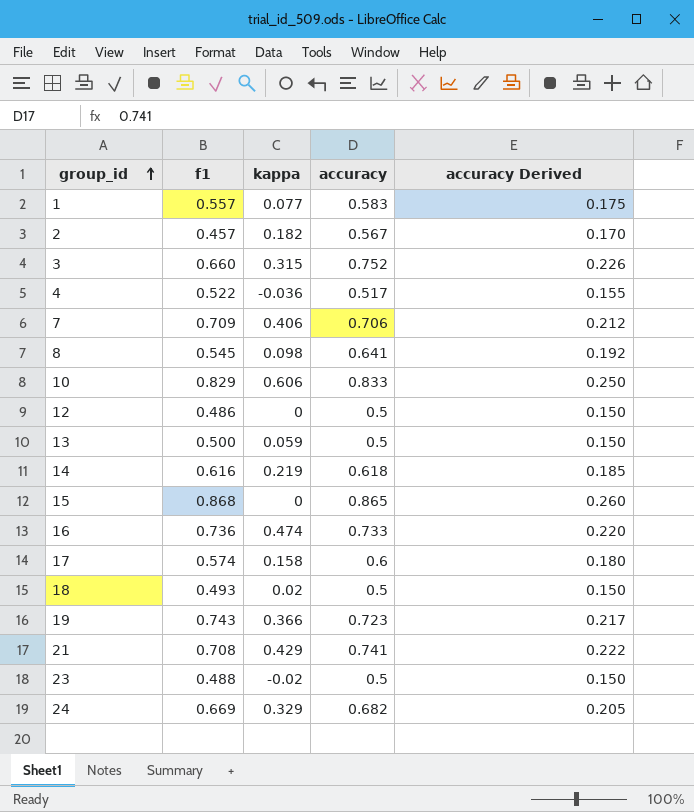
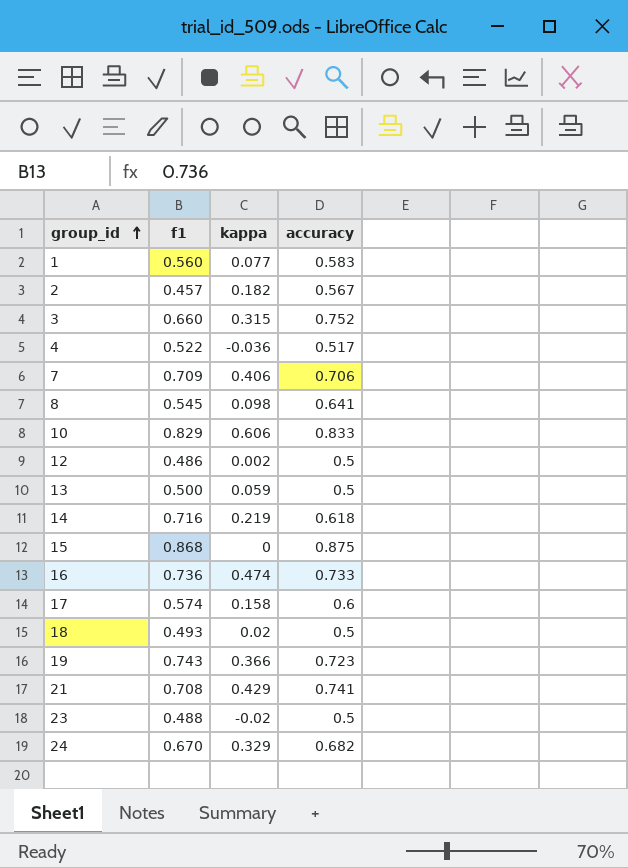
column accuracy Derived | formula: [accuracy] * 0.3 -> none
1 | f1: 0.557 -> 0.560
12 | kappa: 0 -> 0.002
14 | f1: 0.616 -> 0.716
15 | accuracy: 0.865 -> 0.875
24 | f1: 0.669 -> 0.670

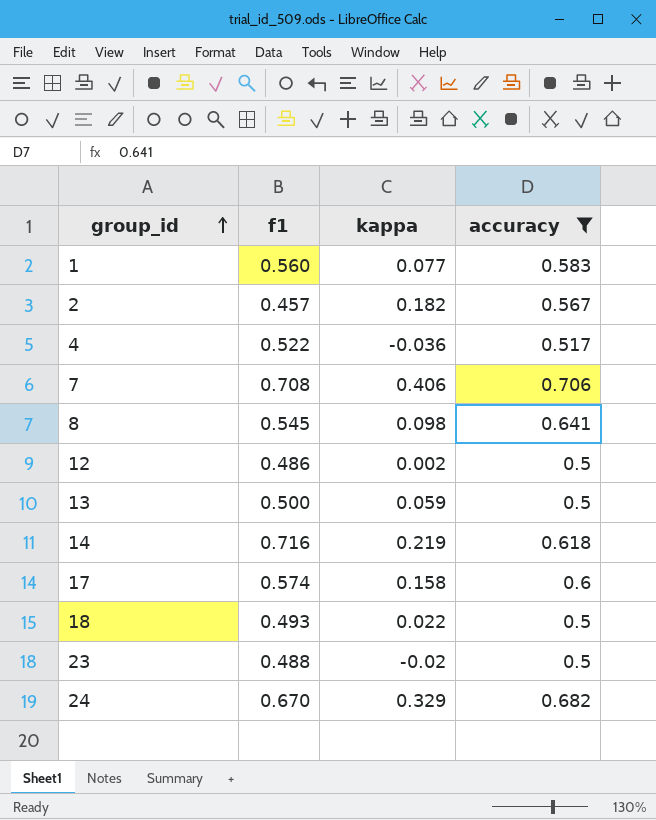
filter: none -> accuracy <= 0.706
7 | f1: 0.709 -> 0.708
18 | kappa: 0.02 -> 0.022

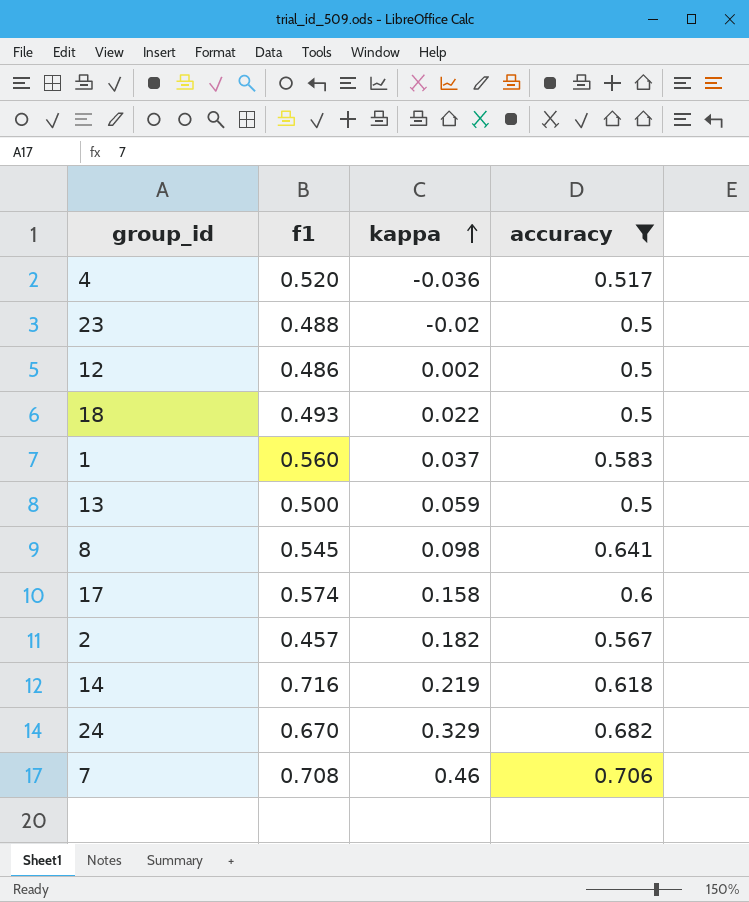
row order: group_id ascending -> kappa ascending
4 | f1: 0.522 -> 0.520
1 | kappa: 0.077 -> 0.037
7 | kappa: 0.406 -> 0.46

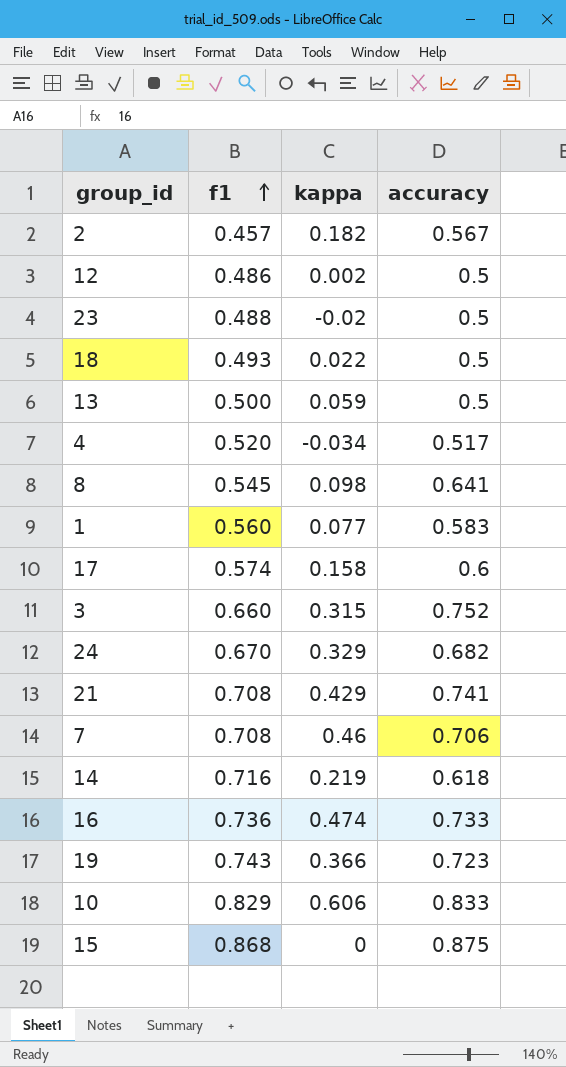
filter: accuracy <= 0.706 -> none
row order: kappa ascending -> f1 ascending
4 | kappa: -0.036 -> -0.034
1 | kappa: 0.037 -> 0.077

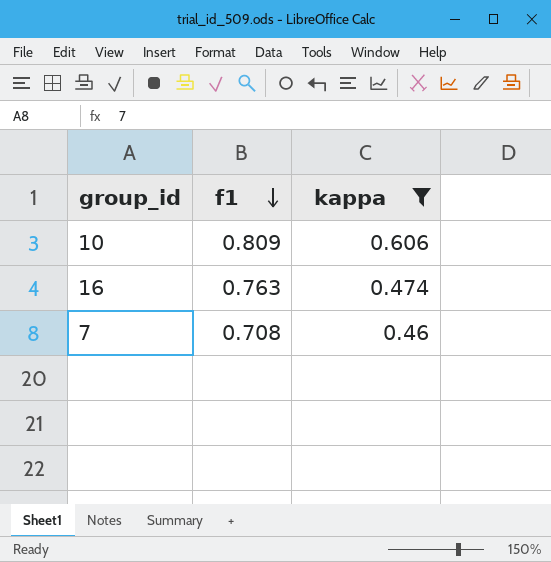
filter: none -> kappa >= 0.46
row order: f1 ascending -> f1 descending
column accuracy | position: 4 -> none
10 | f1: 0.829 -> 0.809
16 | f1: 0.736 -> 0.763

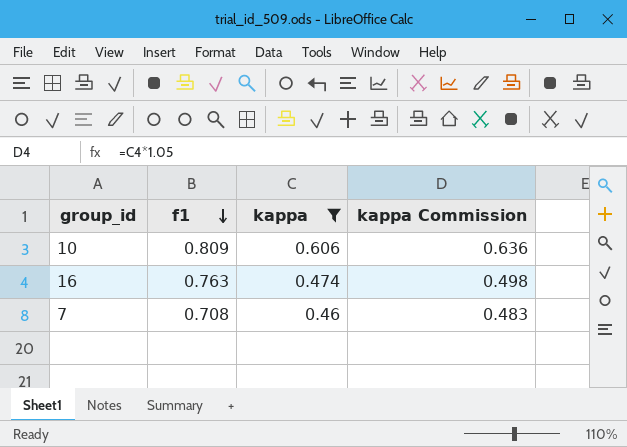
column kappa Commission | formula: none -> [kappa] * 1.05

